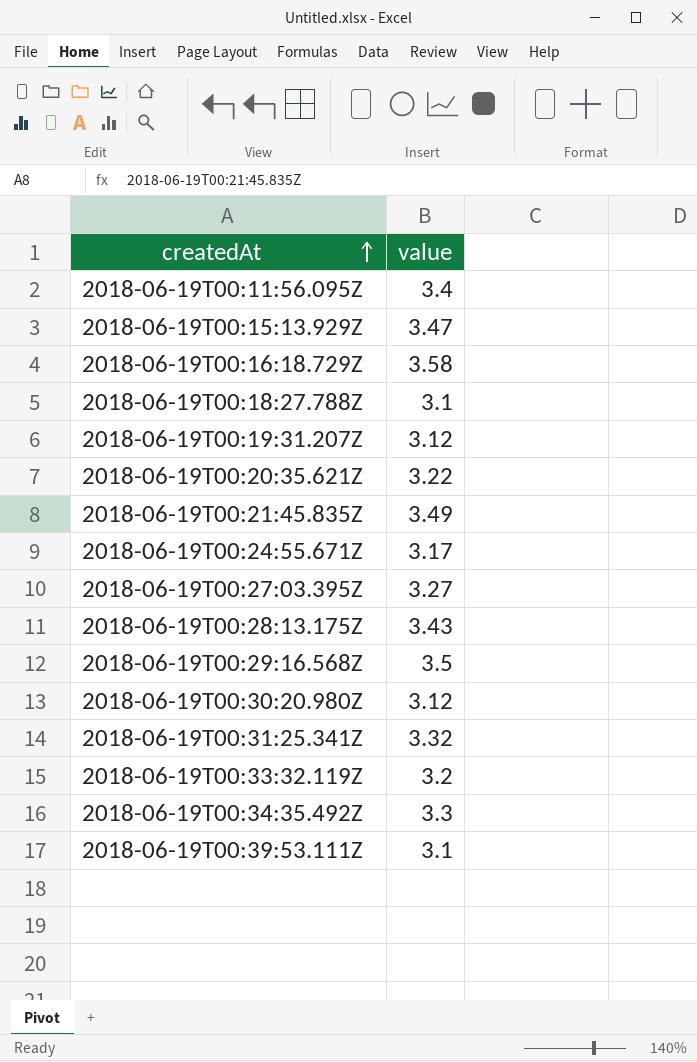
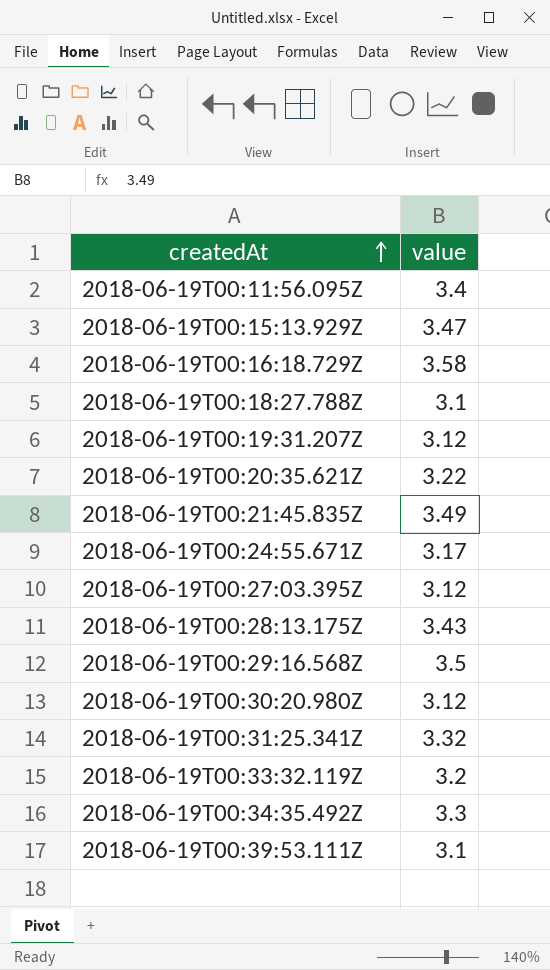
2018-06-19T00:27:03.395Z | value: 3.27 -> 3.12

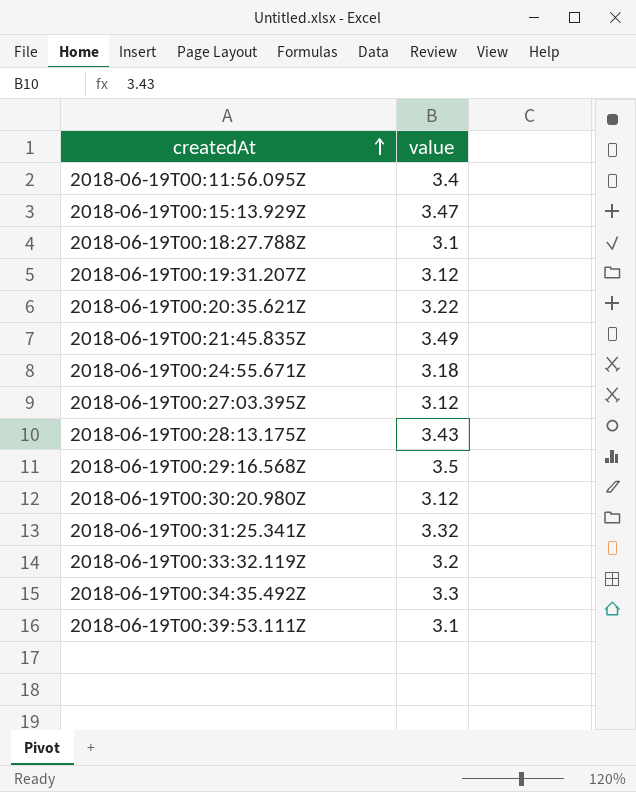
row 2018-06-19T00:16:18.729Z: 3.58 -> none
2018-06-19T00:24:55.671Z | value: 3.17 -> 3.18

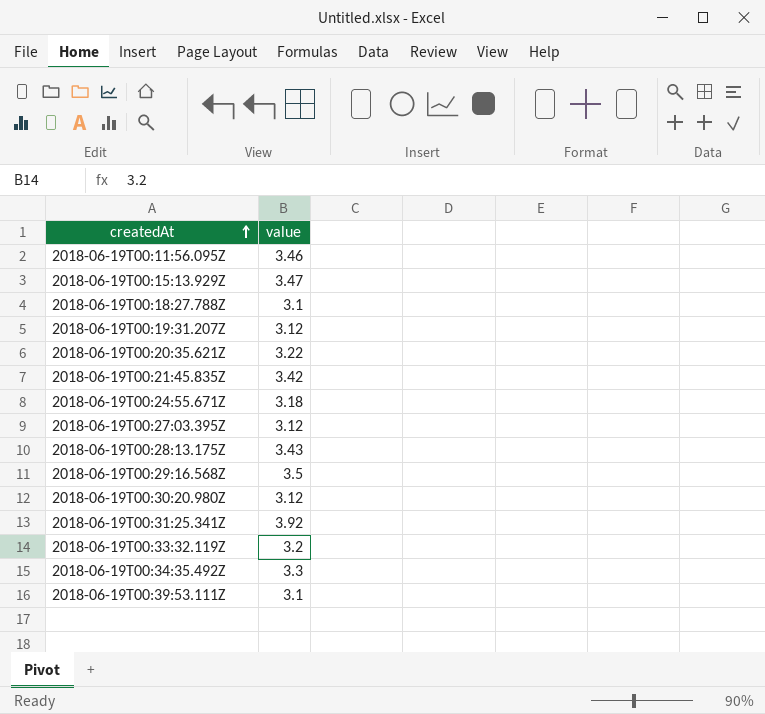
2018-06-19T00:11:56.095Z | value: 3.4 -> 3.46
2018-06-19T00:21:45.835Z | value: 3.49 -> 3.42
2018-06-19T00:31:25.341Z | value: 3.32 -> 3.92

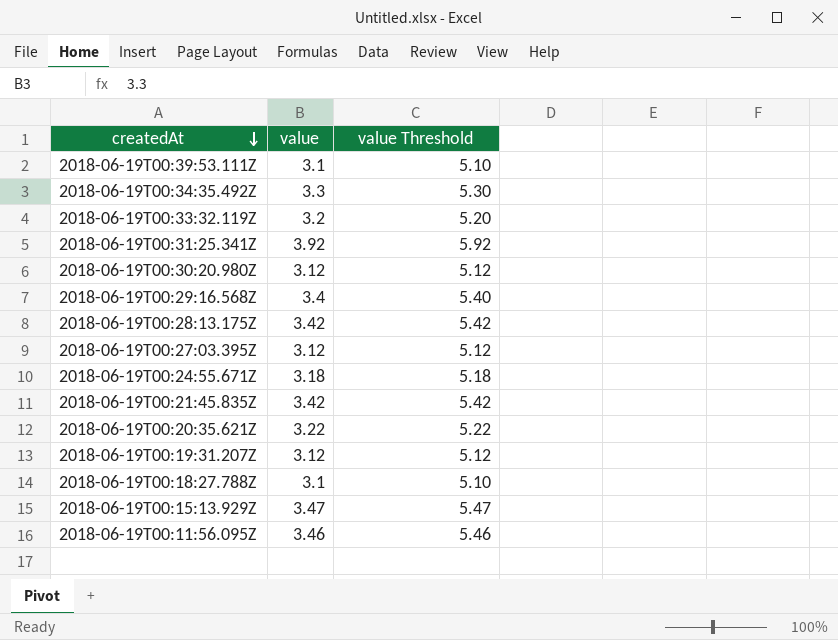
row order: createdAt ascending -> createdAt descending
column value Threshold | formula: none -> [value] + 2
2018-06-19T00:29:16.568Z | value: 3.5 -> 3.4
2018-06-19T00:28:13.175Z | value: 3.43 -> 3.42

